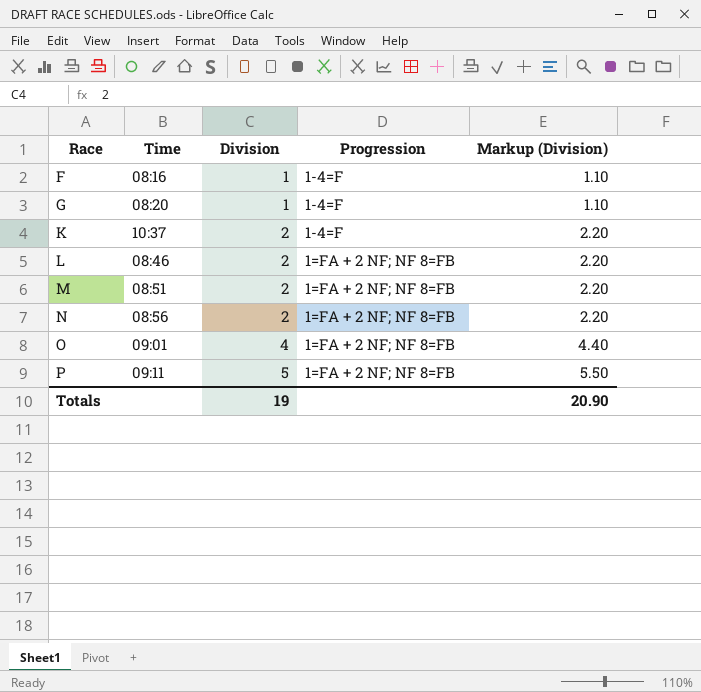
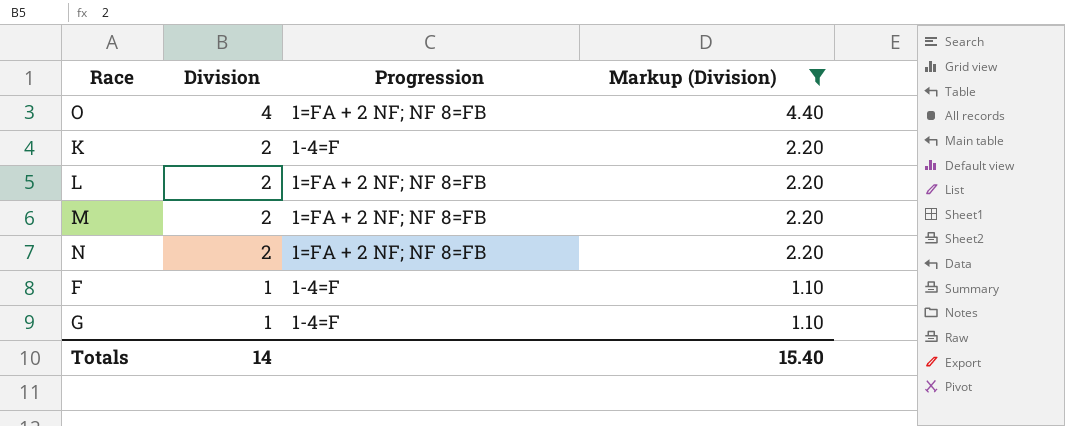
filter: none -> Markup (Division) != 5.50
row order: Race ascending -> Division descending
column Time | position: 2 -> none
Totals | Division: 19 -> 14
Totals | Markup (Division): 20.90 -> 15.40

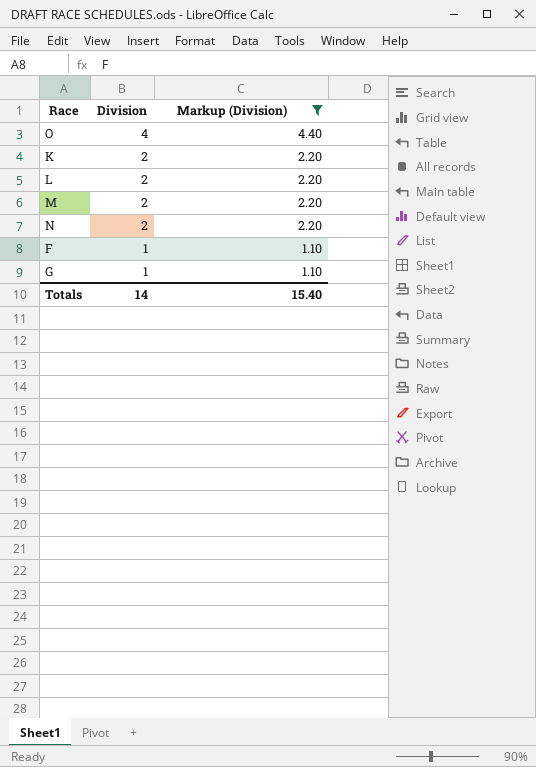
column Progression | position: 3 -> none

